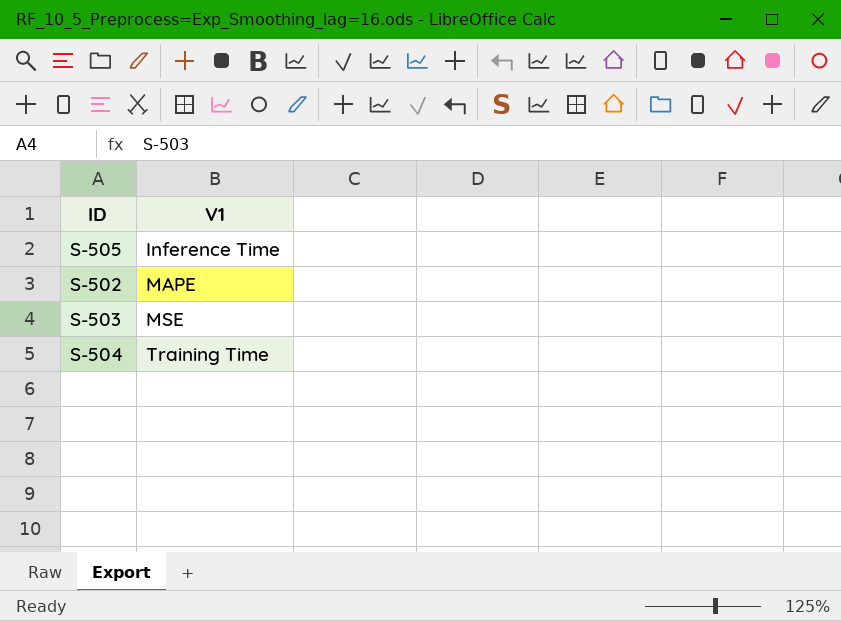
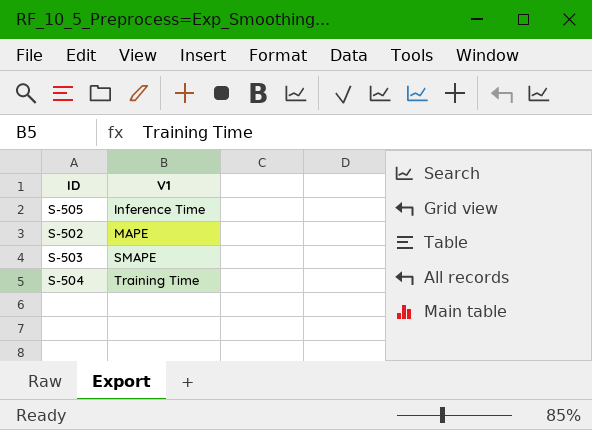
S-503 | V1: MSE -> SMAPE

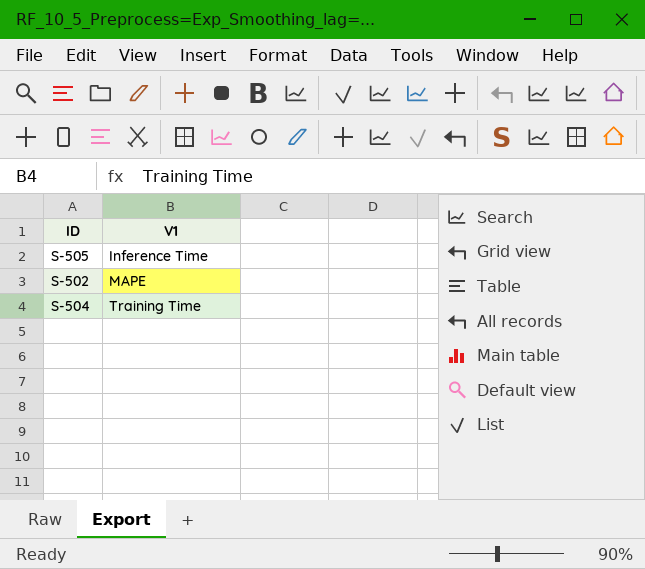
row S-503: SMAPE -> none

